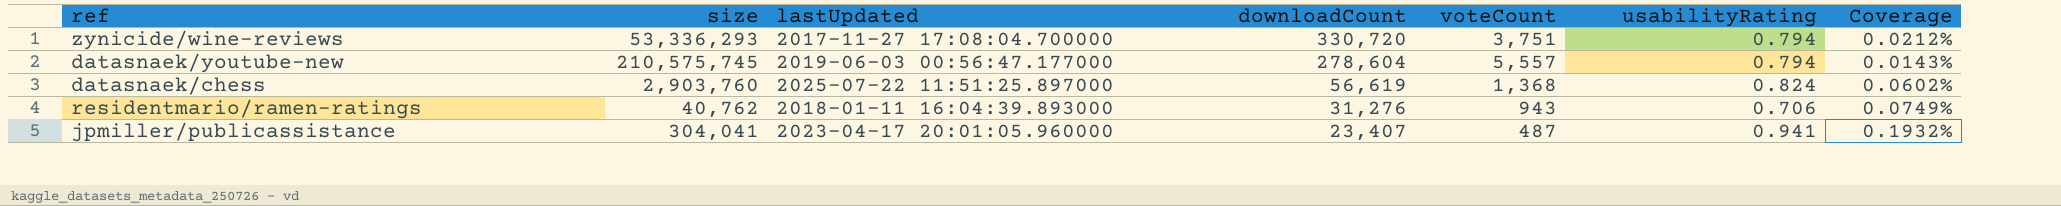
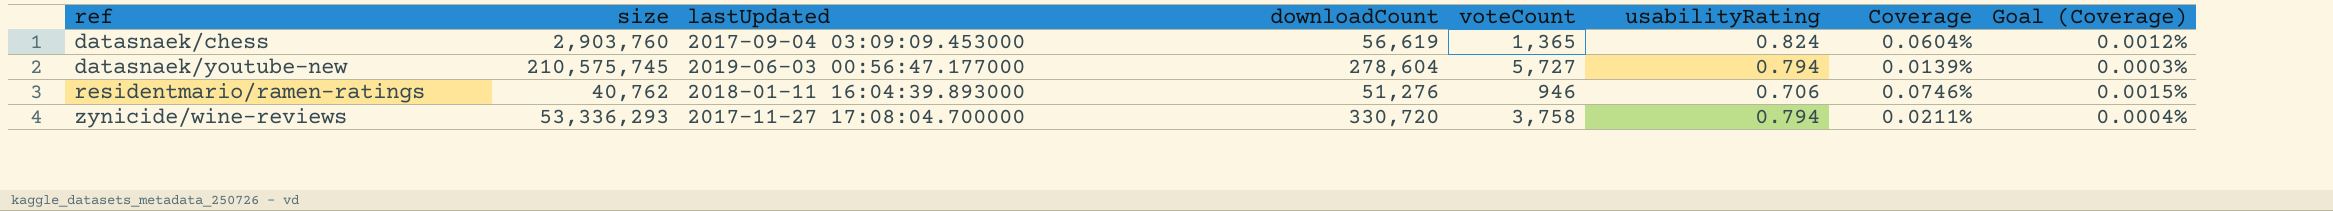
row order: downloadCount descending -> ref ascending
column Goal (Coverage) | formula: none -> [Coverage] * 0.02
row jpmiller/publicassistance: 304,041 | 2023-04-17 20:01:05.960000 | 23,407 | 487 | 0.941 | 0.1932% -> none
datasnaek/chess | lastUpdated: 2025-07-22 11:51:25.897000 -> 2017-09-04 03:09:09.453000
datasnaek/chess | voteCount: 1,368 -> 1,365
datasnaek/chess | Coverage: 0.0602% -> 0.0604%
datasnaek/youtube-new | voteCount: 5,557 -> 5,727
datasnaek/youtube-new | Coverage: 0.0143% -> 0.0139%
residentmario/ramen-ratings | downloadCount: 31,276 -> 51,276
residentmario/ramen-ratings | voteCount: 943 -> 946
residentmario/ramen-ratings | Coverage: 0.0749% -> 0.0746%
zynicide/wine-reviews | voteCount: 3,751 -> 3,758
zynicide/wine-reviews | Coverage: 0.0212% -> 0.0211%

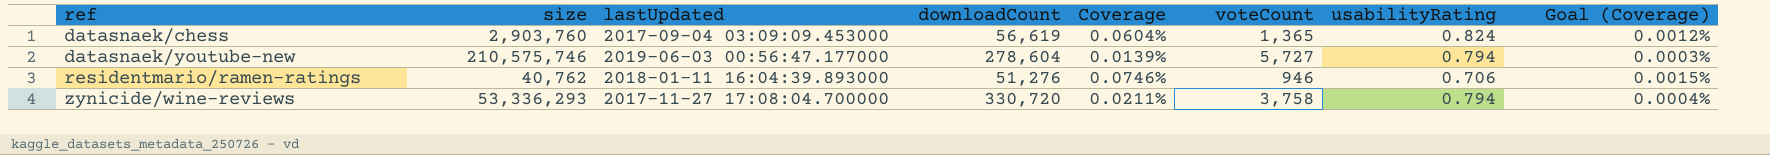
column Coverage | position: 7 -> 5
datasnaek/youtube-new | size: 210,575,745 -> 210,575,746

